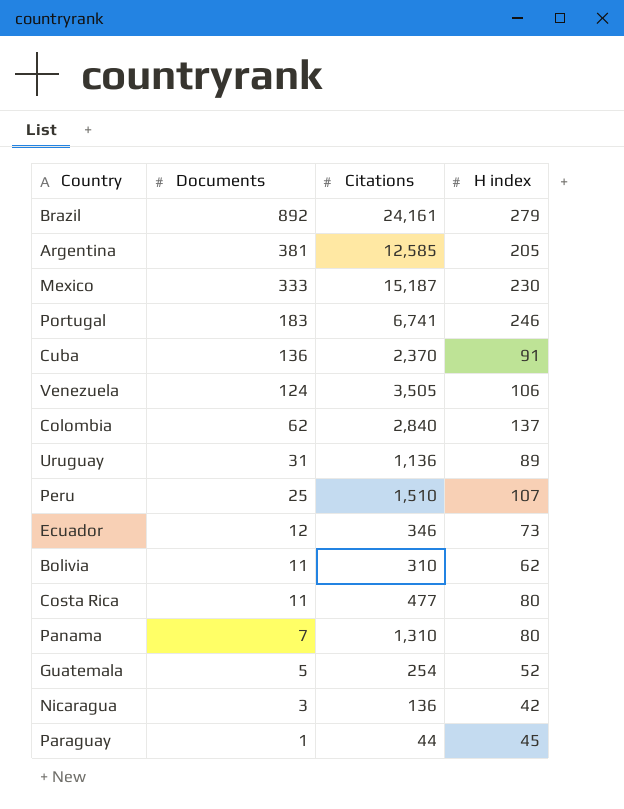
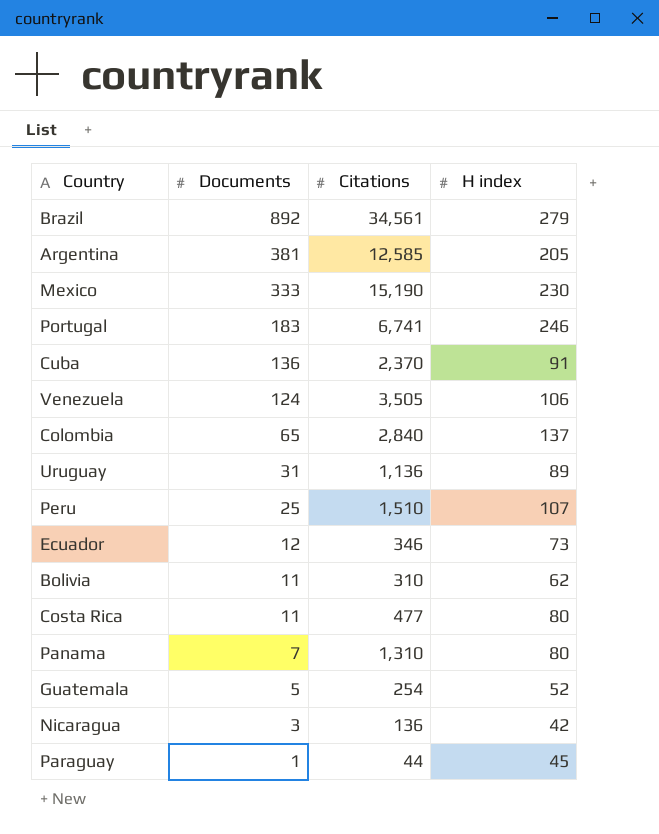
Brazil | Citations: 24,161 -> 34,561
Mexico | Citations: 15,187 -> 15,190
Colombia | Documents: 62 -> 65

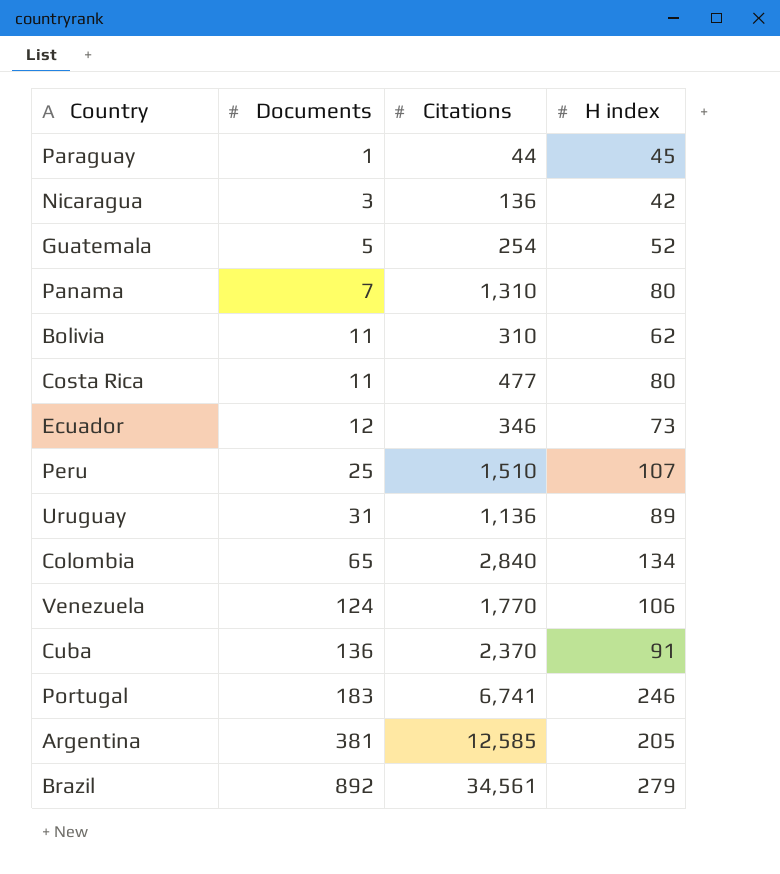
row order: Documents descending -> Documents ascending
row Mexico: 333 | 15,190 | 230 -> none
Colombia | H index: 137 -> 134
Venezuela | Citations: 3,505 -> 1,770

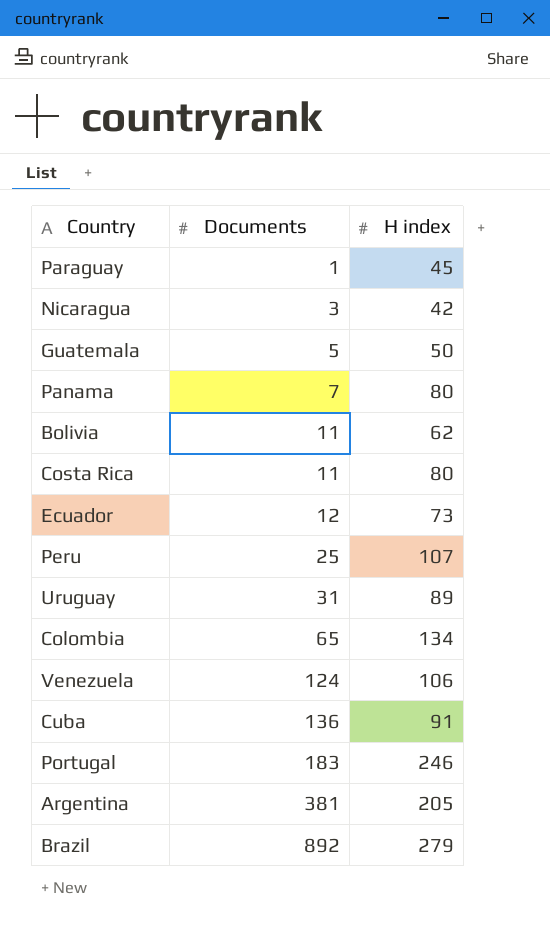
column Citations | position: 3 -> none
Guatemala | H index: 52 -> 50

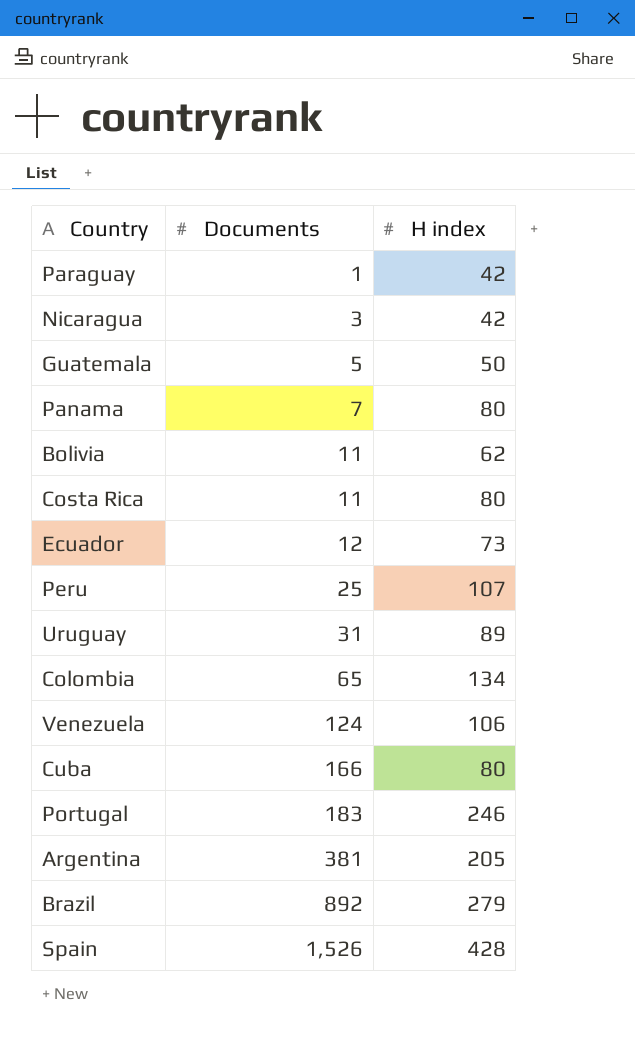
Paraguay | H index: 45 -> 42
Cuba | Documents: 136 -> 166
Cuba | H index: 91 -> 80
row Spain: none -> 1,526 | 428

